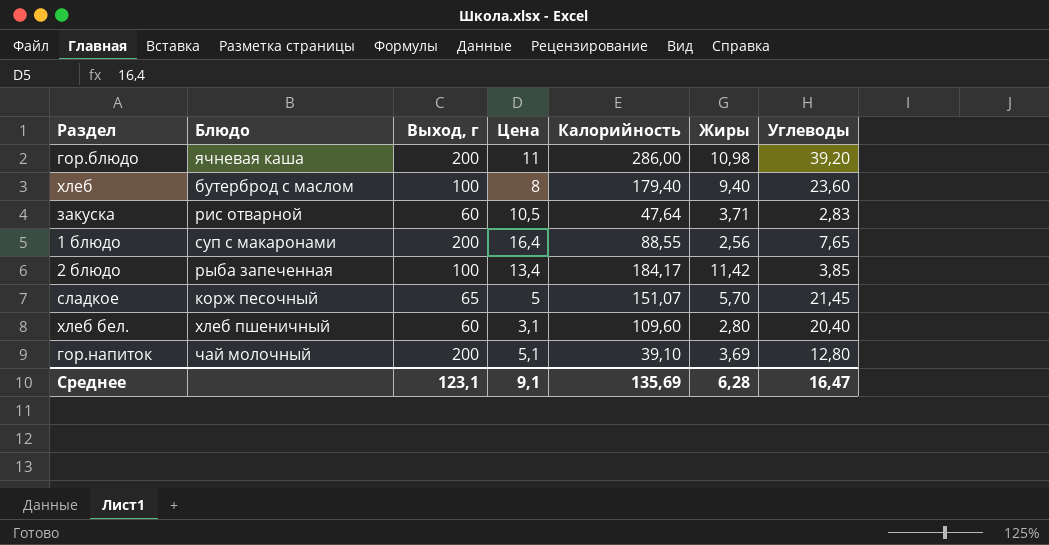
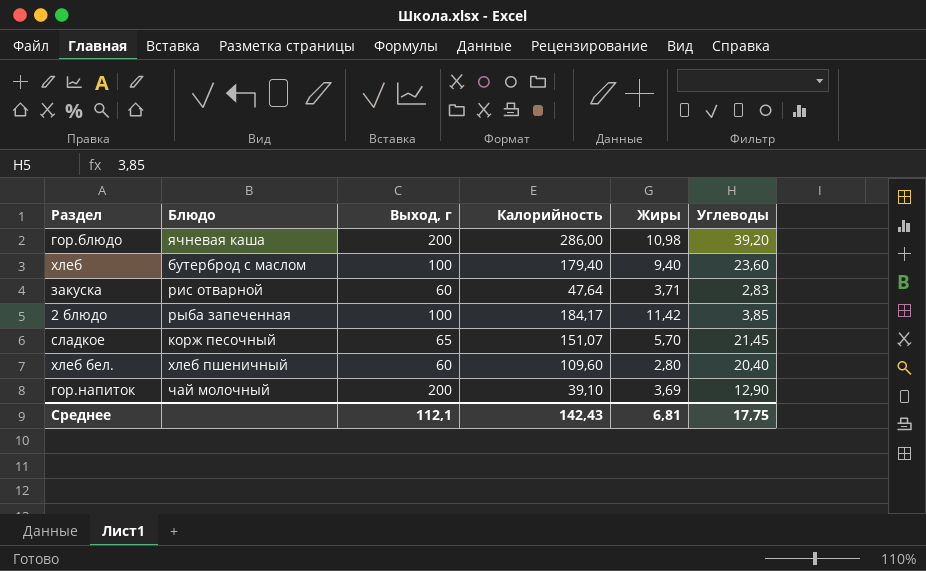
column Цена | position: 4 -> none
row 1 блюдо: суп с макаронами | 200 | 16,4 | 88,55 | 2,56 | 7,65 -> none
гор.напиток | Углеводы: 12,80 -> 12,90
Среднее | Выход, г: 123,1 -> 112,1
Среднее | Калорийность: 135,69 -> 142,43
Среднее | Жиры: 6,28 -> 6,81
Среднее | Углеводы: 16,47 -> 17,75

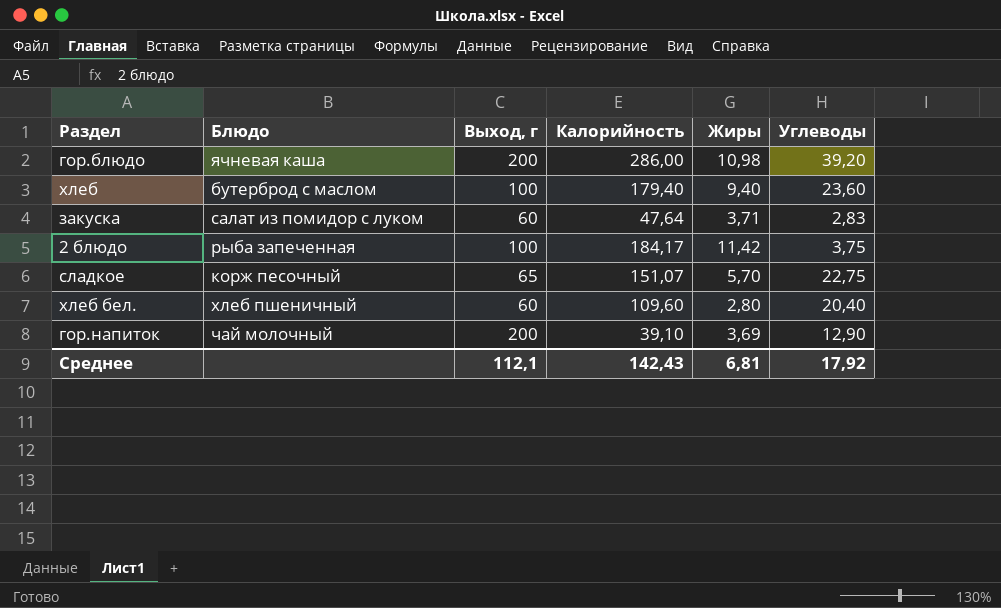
закуска | Блюдо: рис отварной -> салат из помидор с луком
2 блюдо | Углеводы: 3,85 -> 3,75
сладкое | Углеводы: 21,45 -> 22,75
Среднее | Углеводы: 17,75 -> 17,92

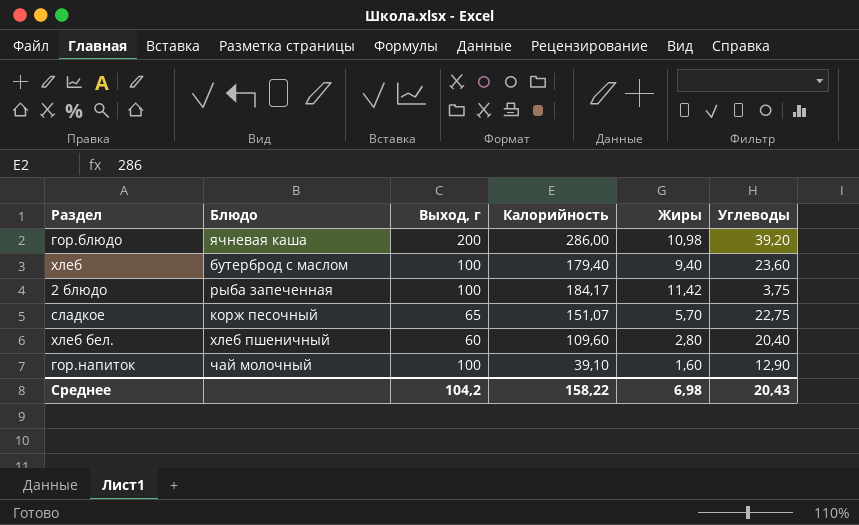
row закуска: салат из помидор с луком | 60 | 47,64 | 3,71 | 2,83 -> none
гор.напиток | Выход, г: 200 -> 100
гор.напиток | Жиры: 3,69 -> 1,60
Среднее | Выход, г: 112,1 -> 104,2
Среднее | Калорийность: 142,43 -> 158,22
Среднее | Жиры: 6,81 -> 6,98
Среднее | Углеводы: 17,92 -> 20,43

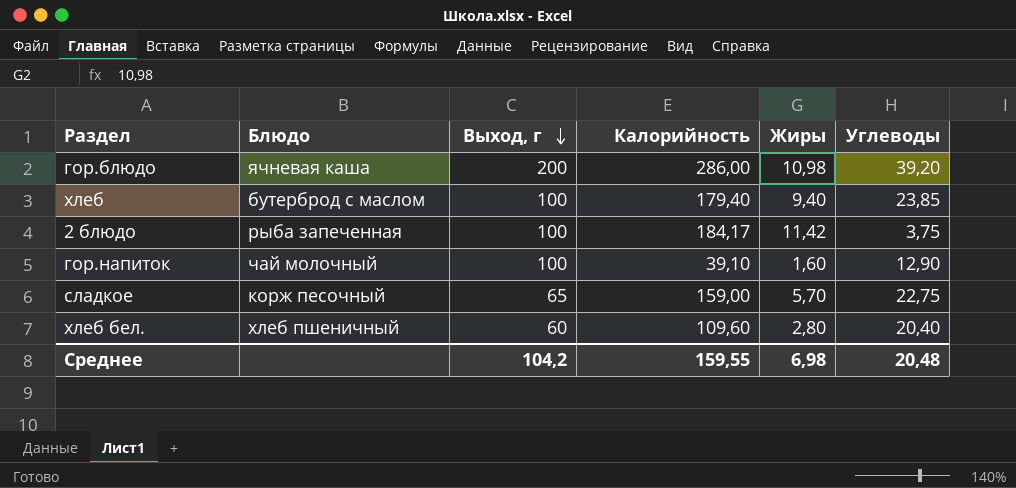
row order: none -> Выход, г descending
хлеб | Углеводы: 23,60 -> 23,85
сладкое | Калорийность: 151,07 -> 159,00
Среднее | Калорийность: 158,22 -> 159,55
Среднее | Углеводы: 20,43 -> 20,48

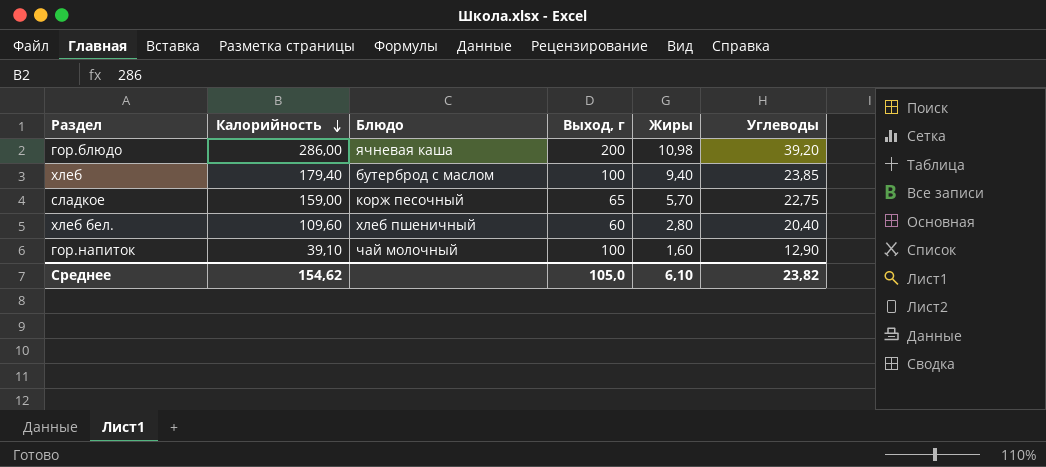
row order: Выход, г descending -> Калорийность descending
column Калорийность | position: 4 -> 2
row 2 блюдо: рыба запеченная | 100 | 184,17 | 11,42 | 3,75 -> none
Среднее | Калорийность: 159,55 -> 154,62
Среднее | Выход, г: 104,2 -> 105,0
Среднее | Жиры: 6,98 -> 6,10
Среднее | Углеводы: 20,48 -> 23,82

